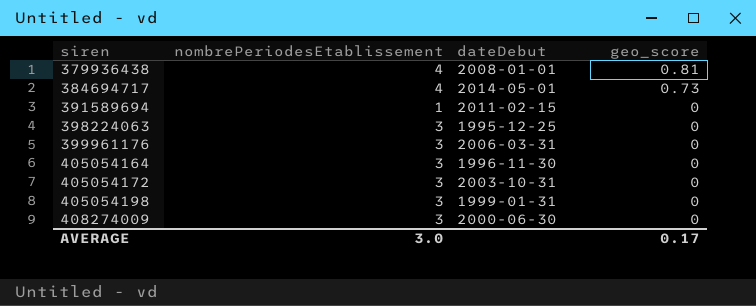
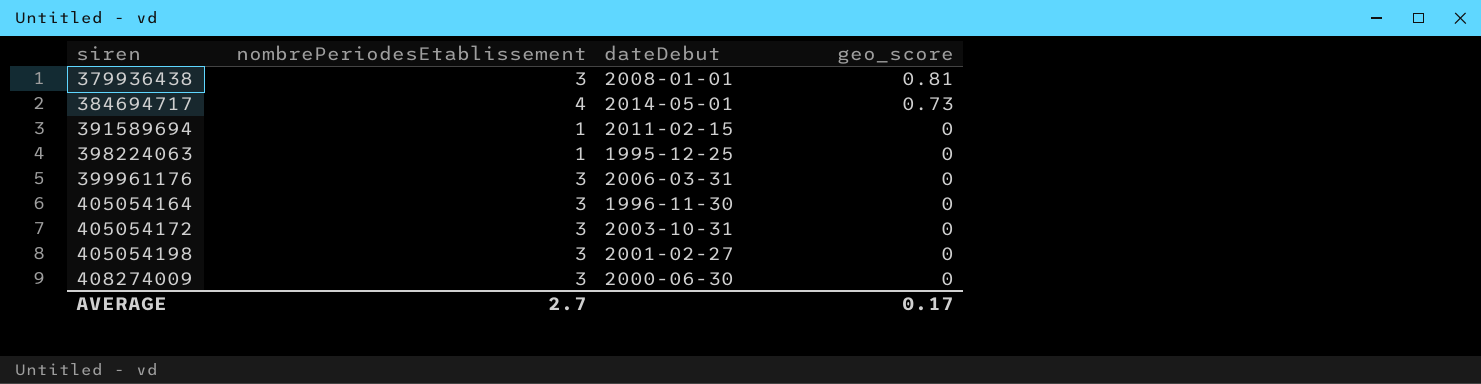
379936438 | nombrePeriodesEtablissement: 4 -> 3
398224063 | nombrePeriodesEtablissement: 3 -> 1
405054198 | dateDebut: 1999-01-31 -> 2001-02-27
AVERAGE | nombrePeriodesEtablissement: 3.0 -> 2.7

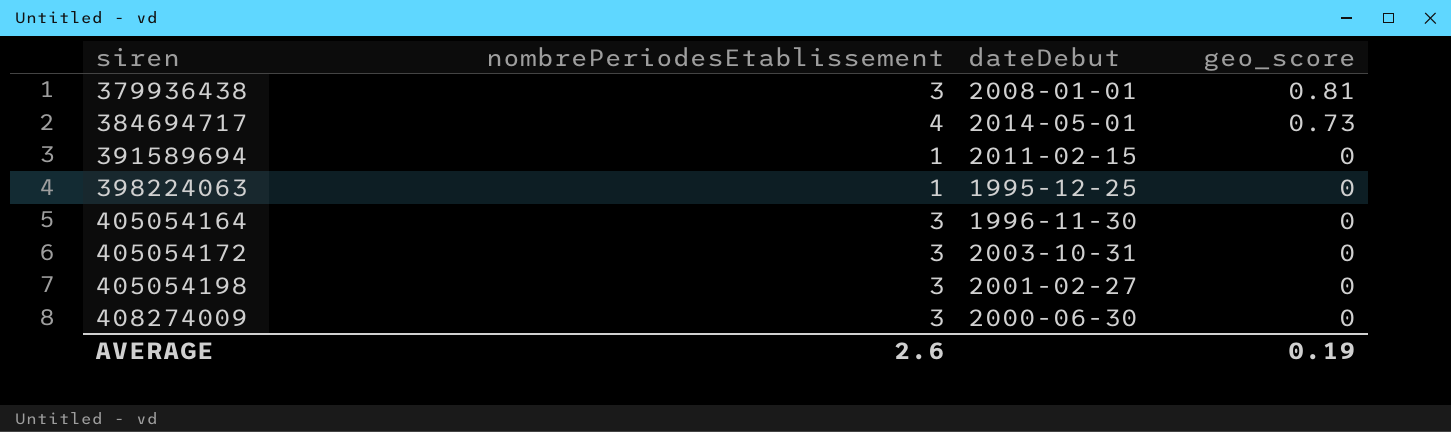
row 399961176: 3 | 2006-03-31 | 0 -> none
AVERAGE | nombrePeriodesEtablissement: 2.7 -> 2.6
AVERAGE | geo_score: 0.17 -> 0.19

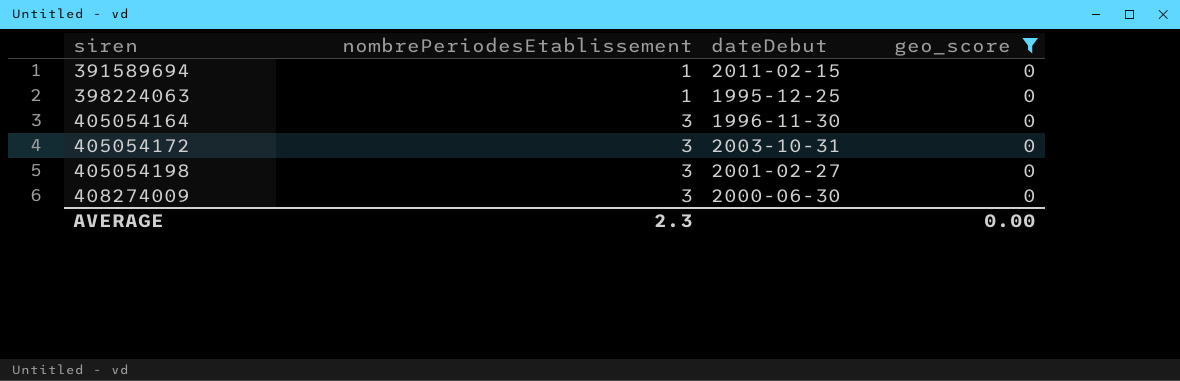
filter: none -> geo_score = 0
AVERAGE | nombrePeriodesEtablissement: 2.6 -> 2.3
AVERAGE | geo_score: 0.19 -> 0.00

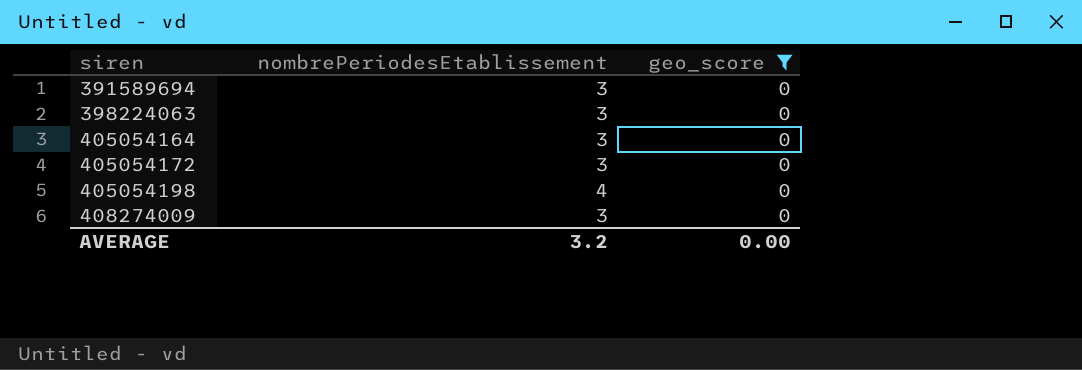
column dateDebut | position: 3 -> none
391589694 | nombrePeriodesEtablissement: 1 -> 3
398224063 | nombrePeriodesEtablissement: 1 -> 3
405054198 | nombrePeriodesEtablissement: 3 -> 4
AVERAGE | nombrePeriodesEtablissement: 2.3 -> 3.2

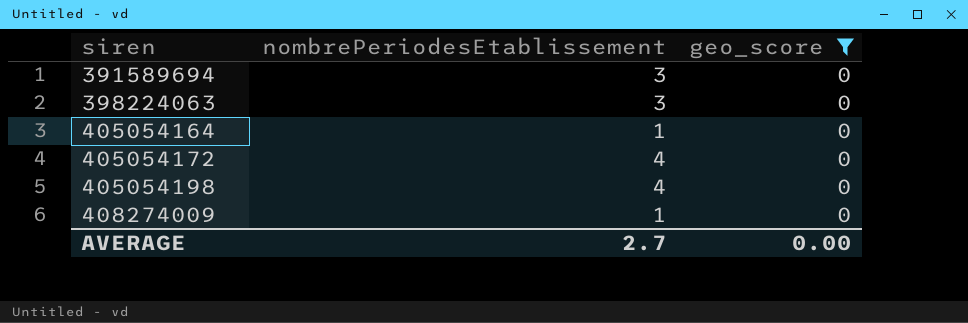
405054164 | nombrePeriodesEtablissement: 3 -> 1
405054172 | nombrePeriodesEtablissement: 3 -> 4
408274009 | nombrePeriodesEtablissement: 3 -> 1
AVERAGE | nombrePeriodesEtablissement: 3.2 -> 2.7

